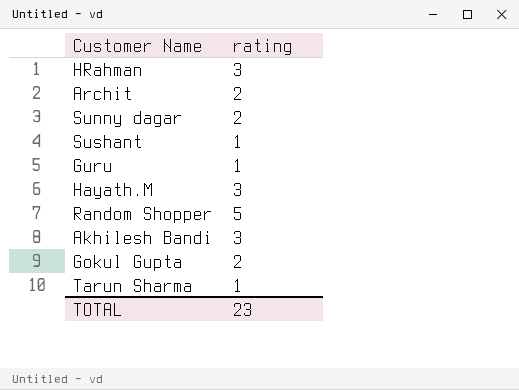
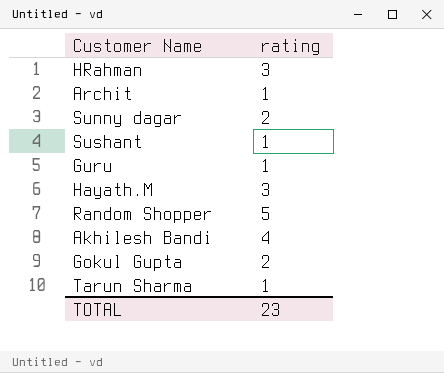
Archit | rating: 2 -> 1
Akhilesh Bandi | rating: 3 -> 4

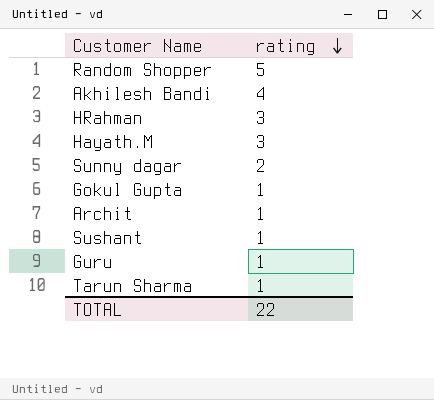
row order: none -> rating descending
Gokul Gupta | rating: 2 -> 1
TOTAL | rating: 23 -> 22

